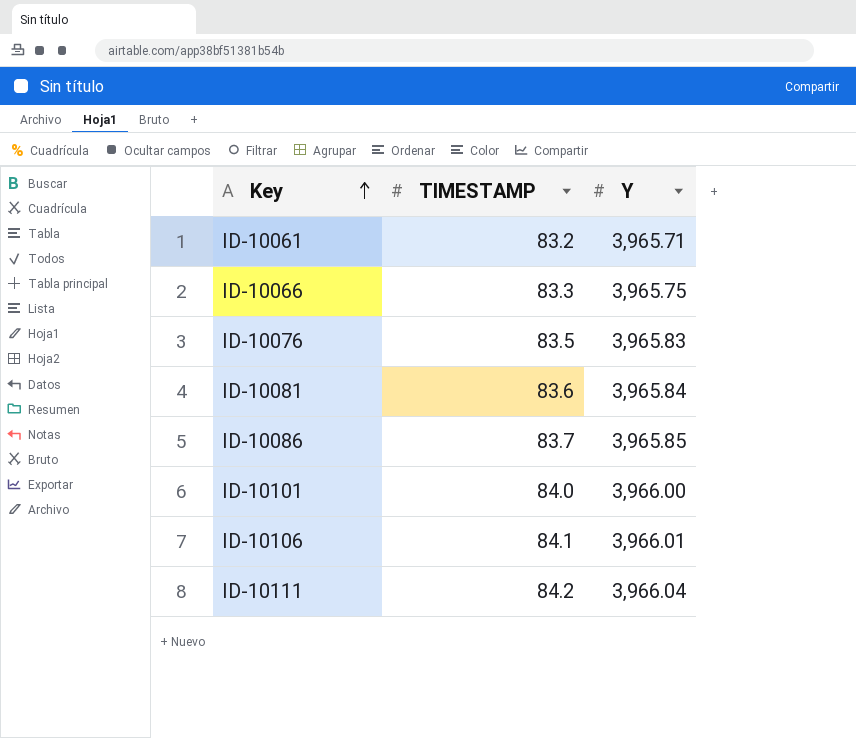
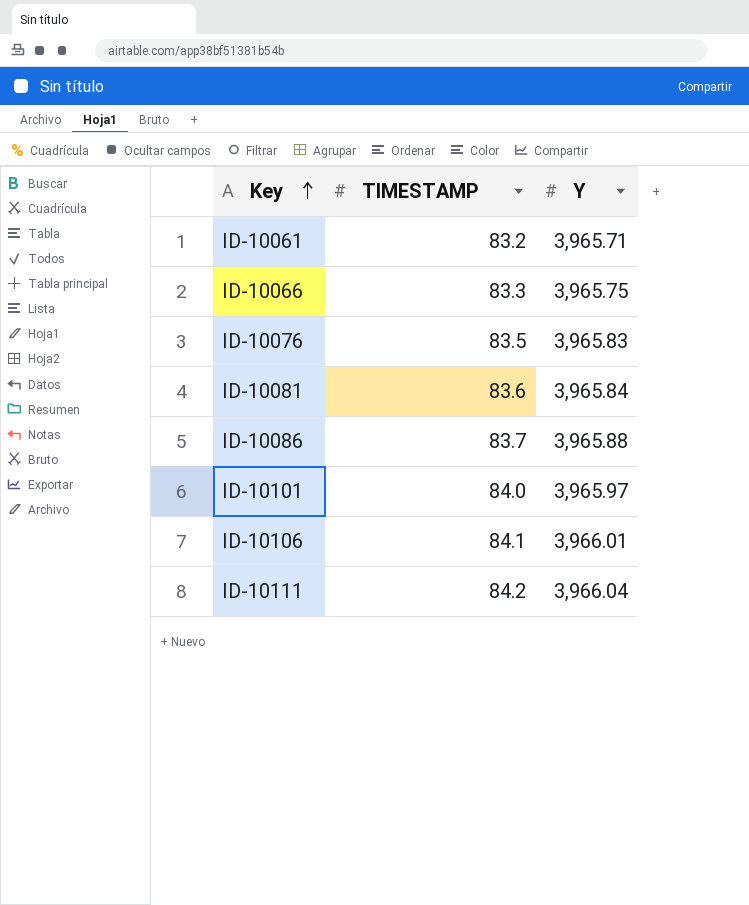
ID-10086 | Y: 3,965.85 -> 3,965.88
ID-10101 | Y: 3,966.00 -> 3,965.97

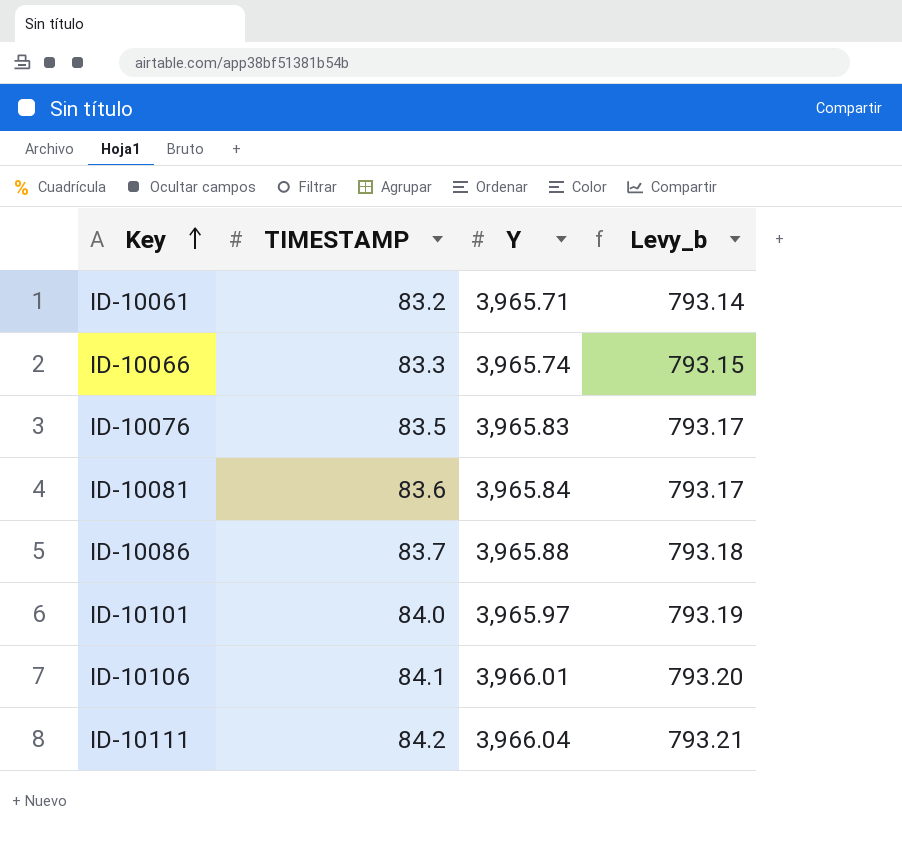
column Levy_b | formula: none -> [Y] * 0.2
ID-10066 | Y: 3,965.75 -> 3,965.74

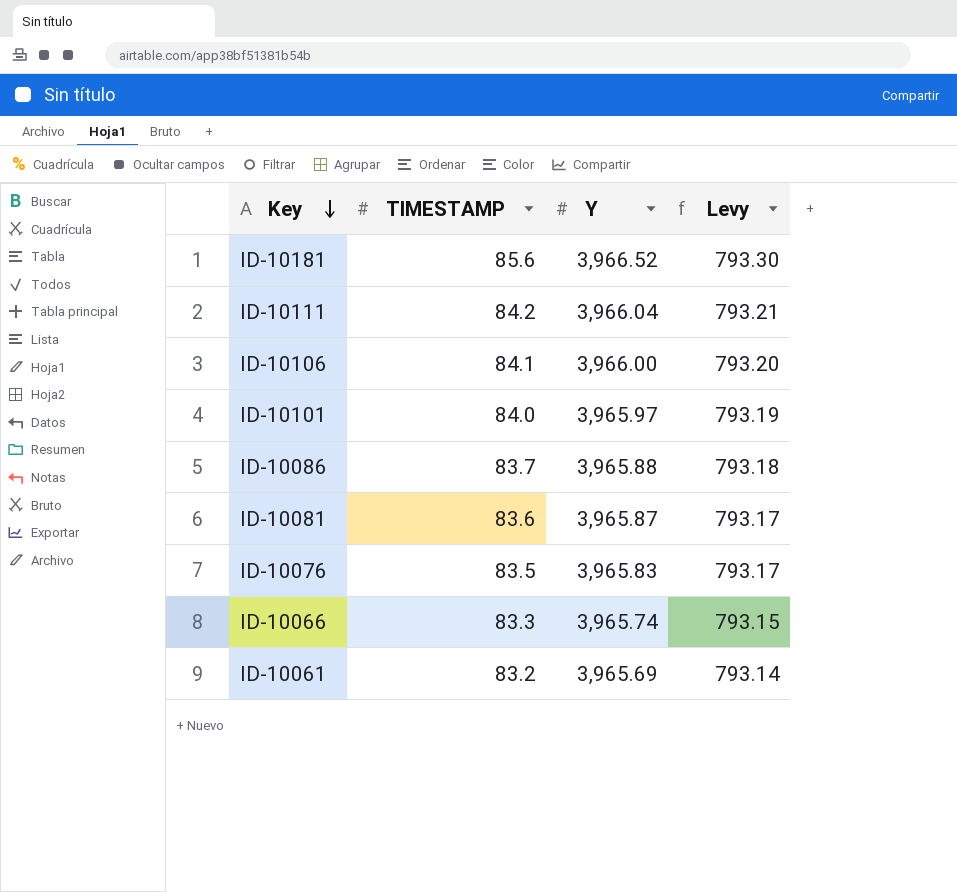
row order: Key ascending -> Key descending
column name: Levy_b -> Levy
row ID-10181: none -> 85.6 | 3,966.52 | 793.30
ID-10106 | Y: 3,966.01 -> 3,966.00
ID-10081 | Y: 3,965.84 -> 3,965.87
ID-10061 | Y: 3,965.71 -> 3,965.69

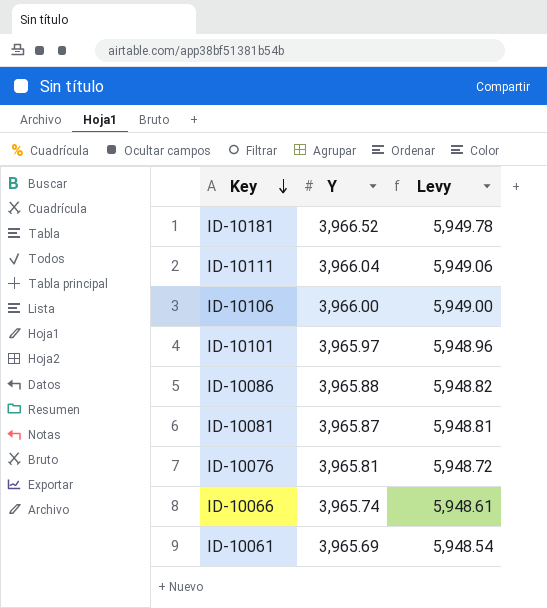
column TIMESTAMP | position: 2 -> none
column Levy | formula: [Y] * 0.2 -> [Y] * 1.5
ID-10076 | Y: 3,965.83 -> 3,965.81

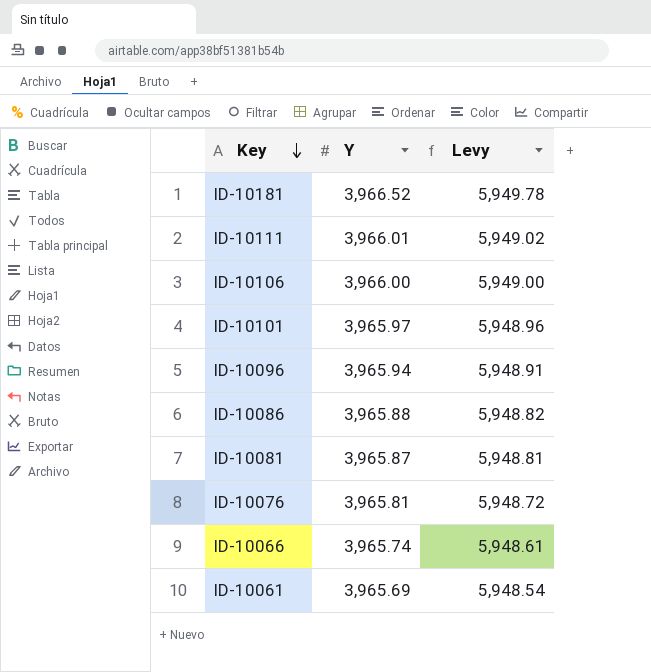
ID-10111 | Y: 3,966.04 -> 3,966.01
ID-10111 | Levy: 5,949.06 -> 5,949.02
row ID-10096: none -> 3,965.94 | 5,948.91

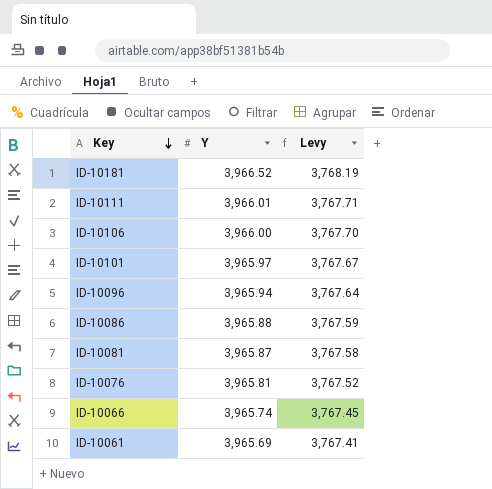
column Levy | formula: [Y] * 1.5 -> [Y] * 0.95

